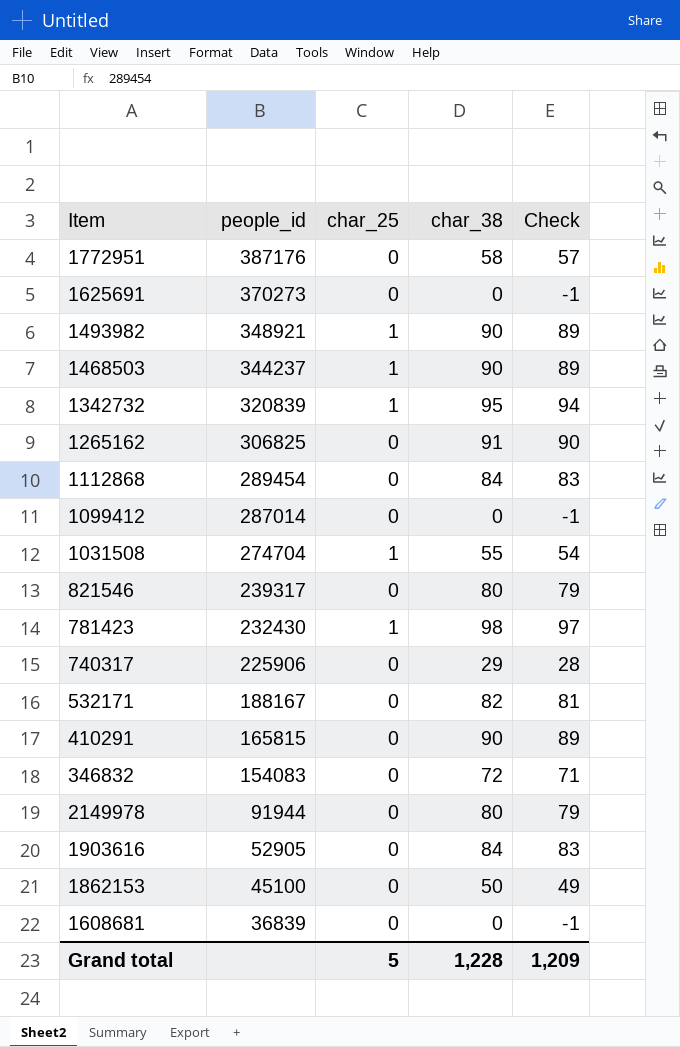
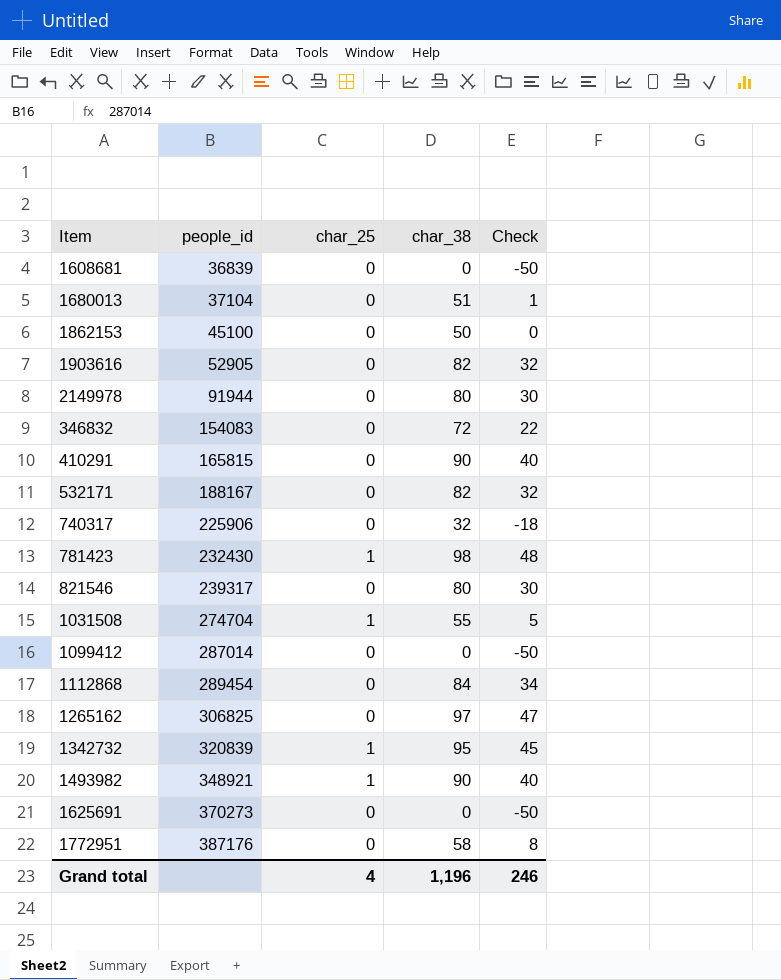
row order: people_id descending -> people_id ascending
column Check | formula: [char_38] - 1 -> [char_38] - 50
row 1468503: 344237 | 1 | 90 | 89 -> none
row 1680013: none -> 37104 | 0 | 51 | 1
1903616 | char_38: 84 -> 82
740317 | char_38: 29 -> 32
1265162 | char_38: 91 -> 97
Grand total | char_25: 5 -> 4
Grand total | char_38: 1,228 -> 1,196
Grand total | Check: 1,209 -> 246

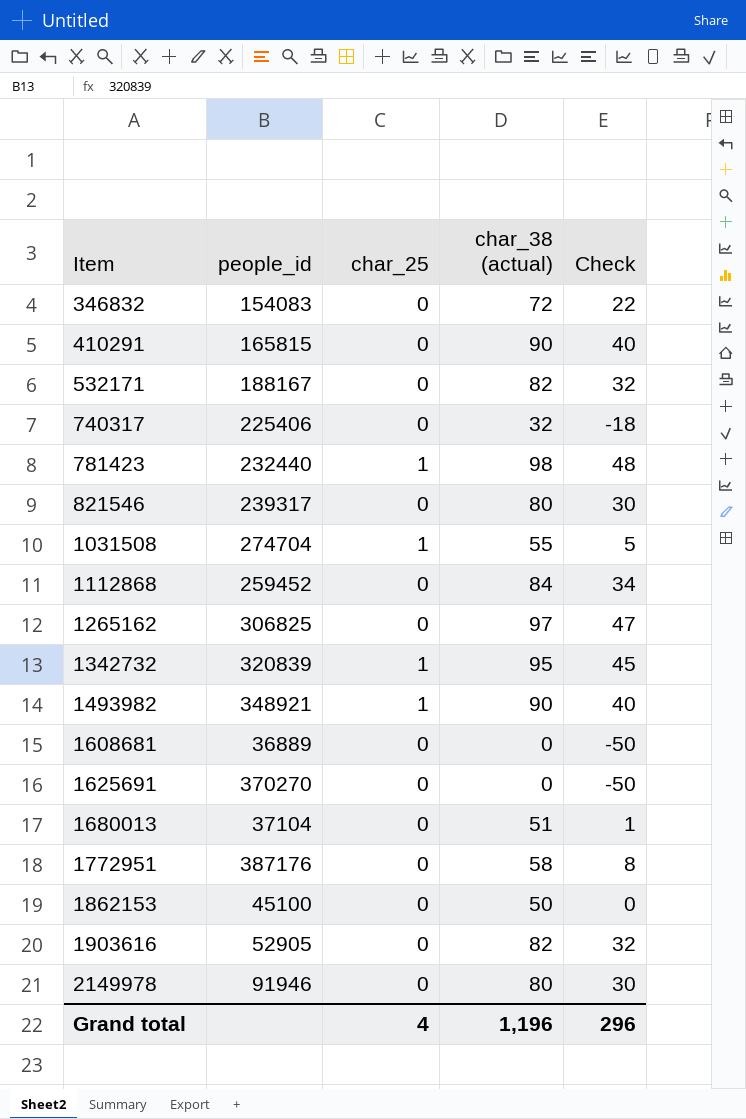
row order: people_id ascending -> Item ascending
column name: char_38 -> char_38 (actual)
row 1099412: 287014 | 0 | 0 | -50 -> none
740317 | people_id: 225906 -> 225406
781423 | people_id: 232430 -> 232440
1112868 | people_id: 289454 -> 259452
1608681 | people_id: 36839 -> 36889
1625691 | people_id: 370273 -> 370270
2149978 | people_id: 91944 -> 91946
Grand total | Check: 246 -> 296

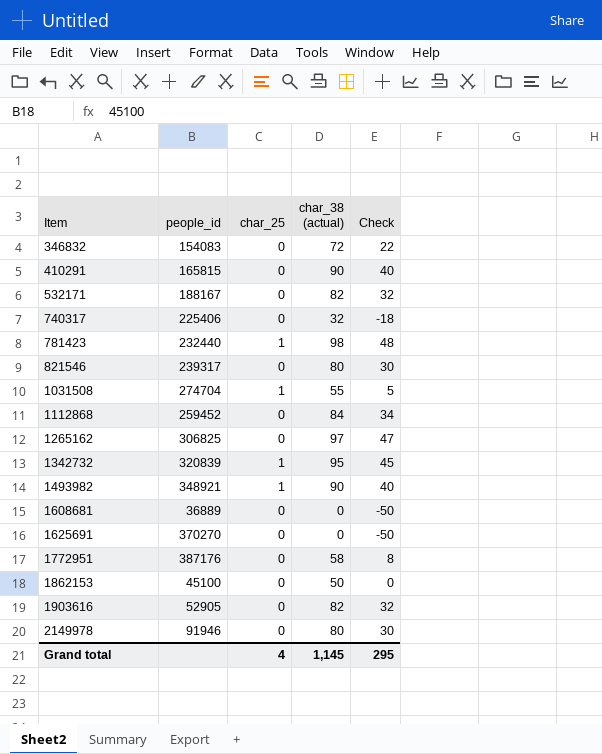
row 1680013: 37104 | 0 | 51 | 1 -> none
Grand total | char_38 (actual): 1,196 -> 1,145
Grand total | Check: 296 -> 295

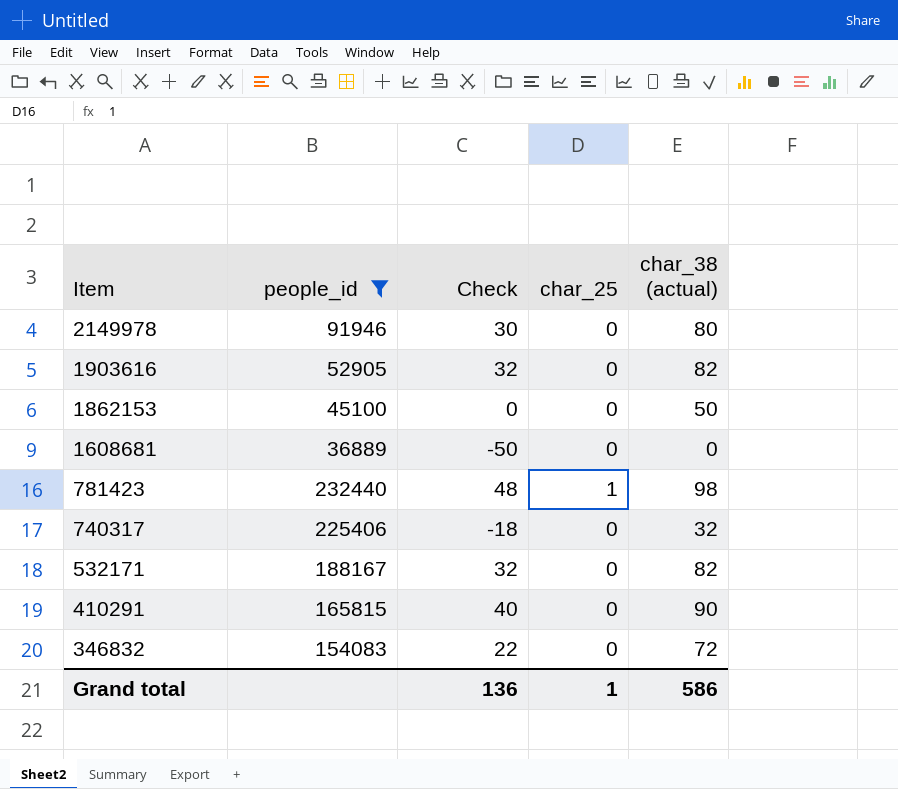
filter: none -> people_id <= 232440
row order: Item ascending -> Item descending
column Check | position: 5 -> 3
Grand total | Check: 295 -> 136
Grand total | char_25: 4 -> 1
Grand total | char_38 (actual): 1,145 -> 586

